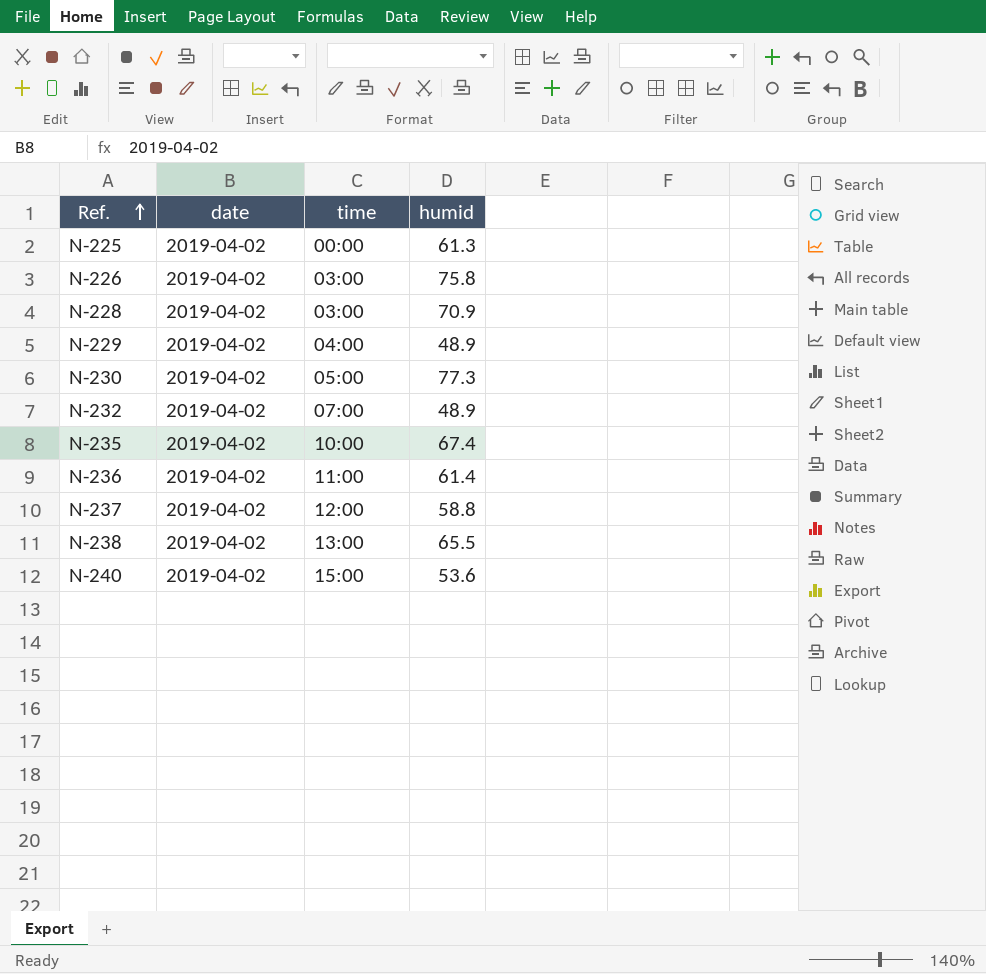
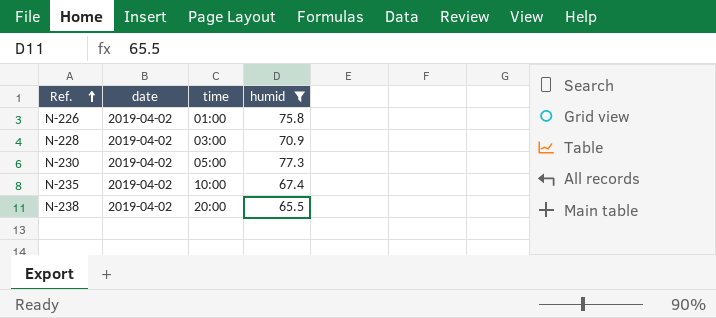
filter: none -> humid >= 65.5
N-226 | time: 03:00 -> 01:00
N-238 | time: 13:00 -> 20:00

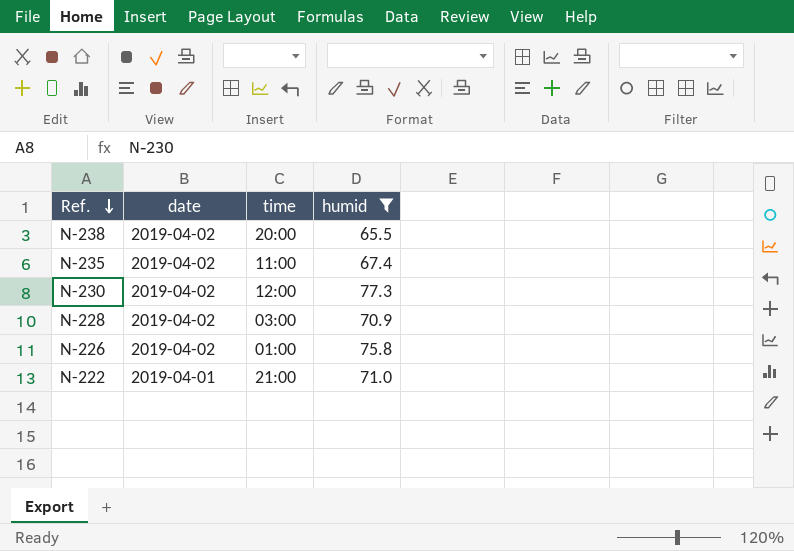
row order: Ref. ascending -> Ref. descending
N-235 | time: 10:00 -> 11:00
N-230 | time: 05:00 -> 12:00
row N-222: none -> 2019-04-01 | 21:00 | 71.0

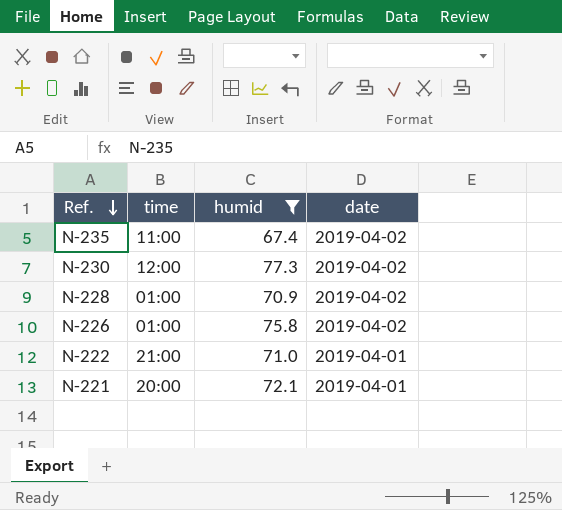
column date | position: 2 -> 4
row N-238: 2019-04-02 | 20:00 | 65.5 -> none
N-228 | time: 03:00 -> 01:00
row N-221: none -> 20:00 | 72.1 | 2019-04-01

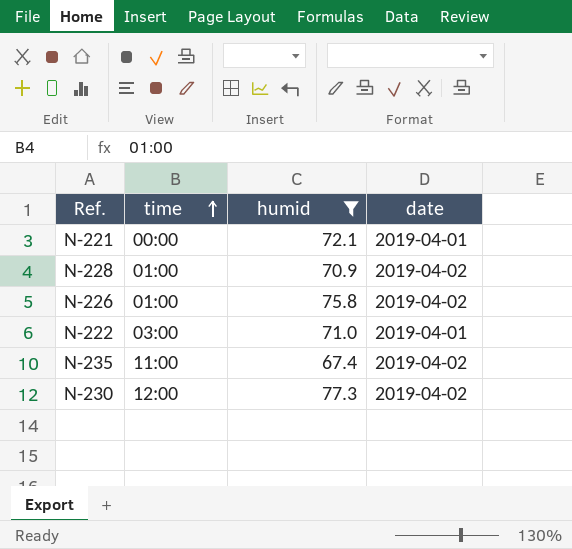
row order: Ref. descending -> time ascending
N-221 | time: 20:00 -> 00:00
N-222 | time: 21:00 -> 03:00

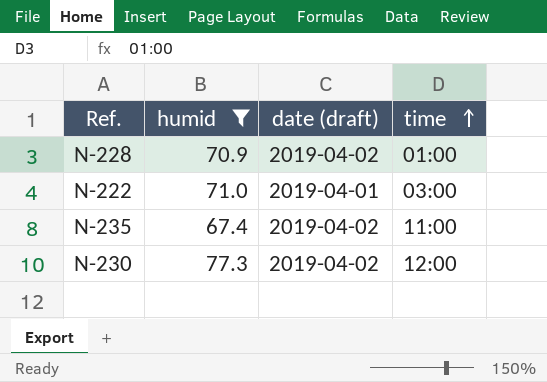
column name: date -> date (draft)
column time | position: 2 -> 4
row N-221: 00:00 | 72.1 | 2019-04-01 -> none
row N-226: 01:00 | 75.8 | 2019-04-02 -> none

